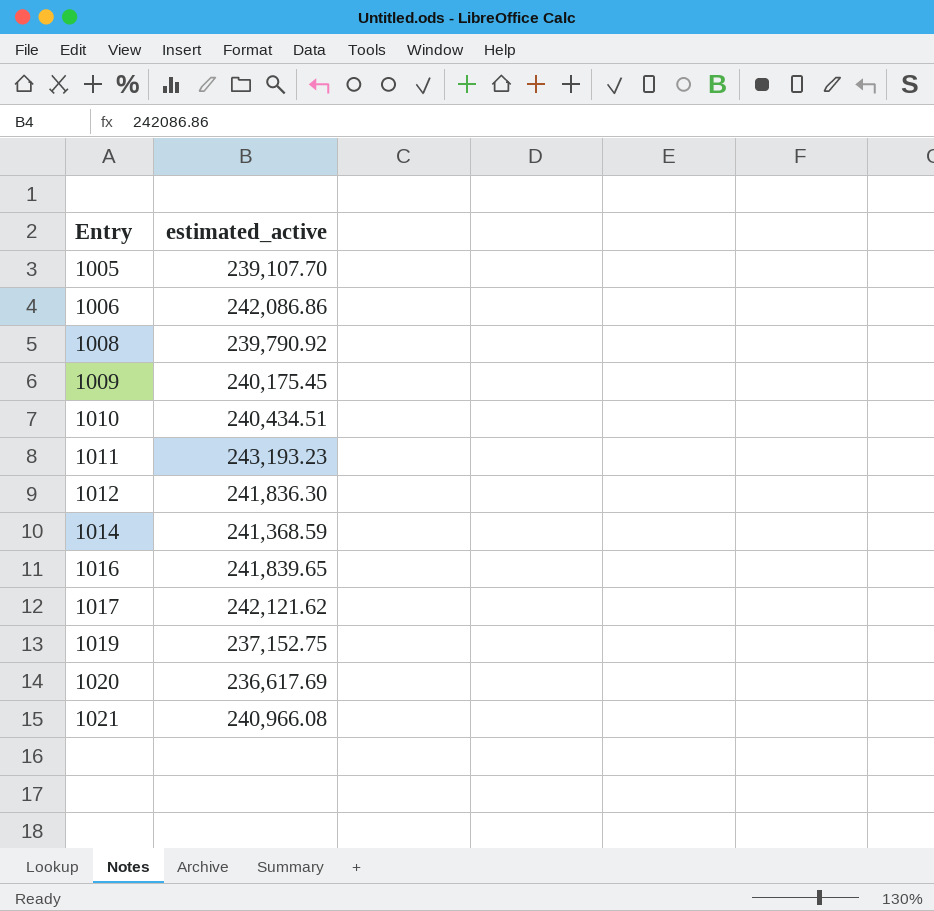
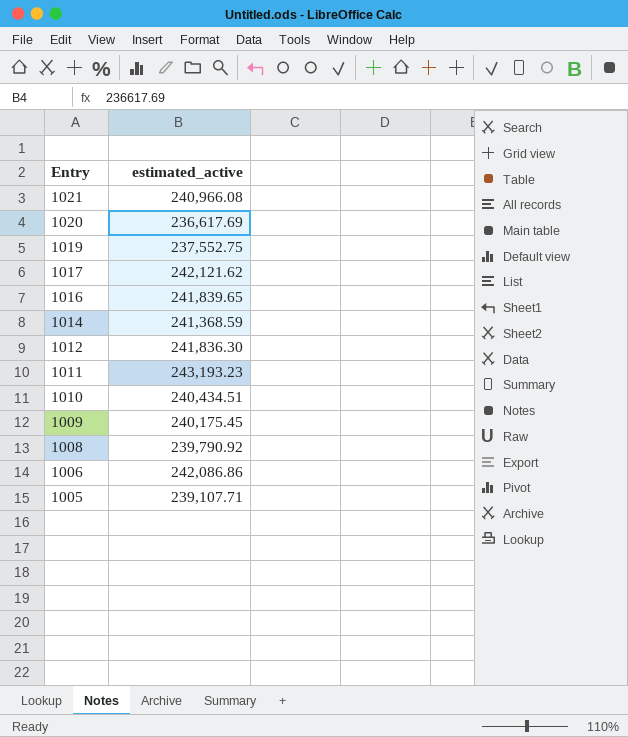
row order: Entry ascending -> Entry descending
1019 | estimated_active: 237,152.75 -> 237,552.75
1005 | estimated_active: 239,107.70 -> 239,107.71

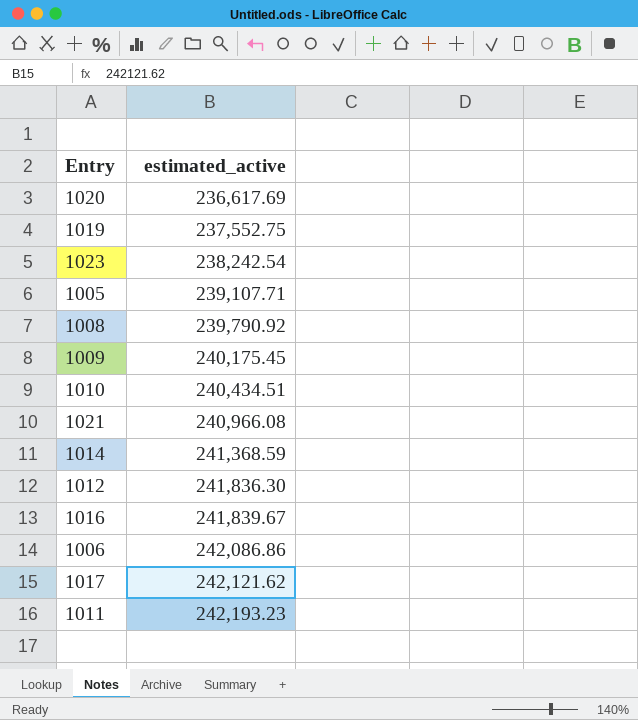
row order: Entry descending -> estimated_active ascending
row 1023: none -> 238,242.54
1016 | estimated_active: 241,839.65 -> 241,839.67
1011 | estimated_active: 243,193.23 -> 242,193.23

